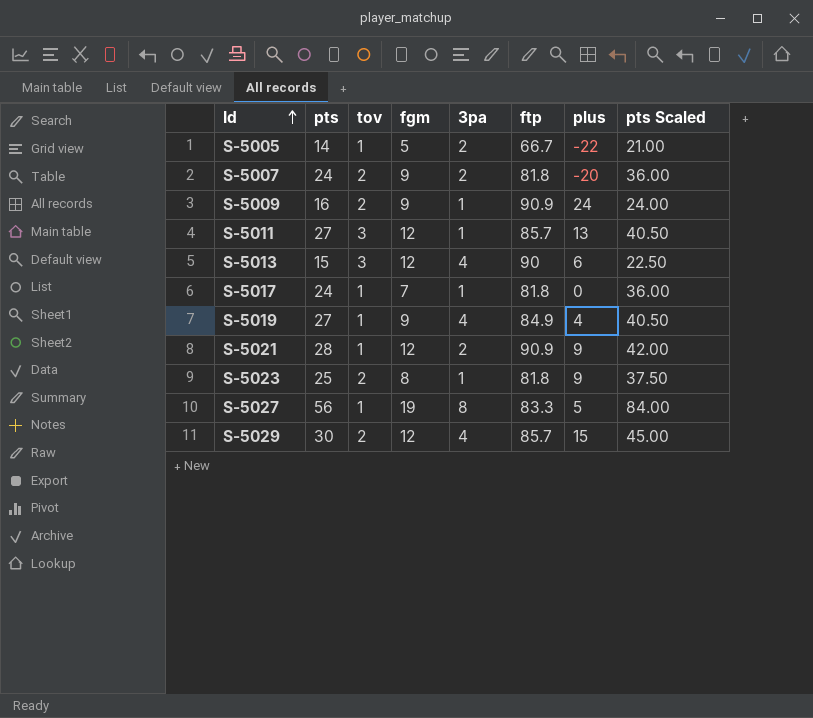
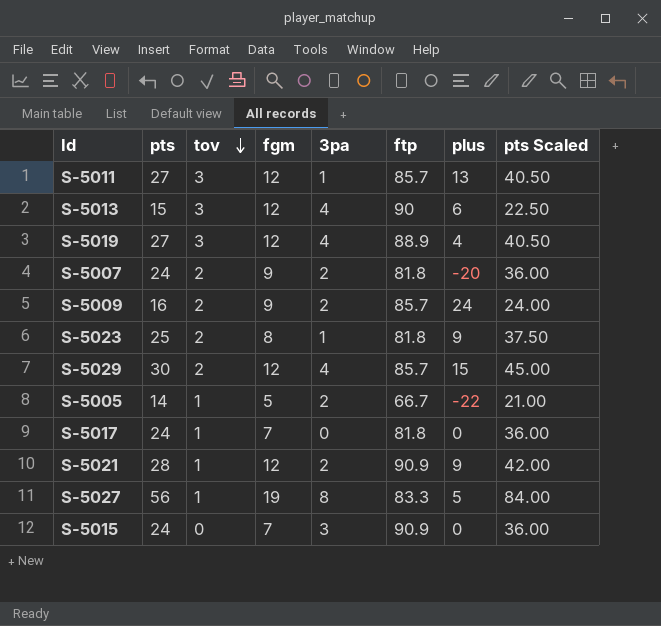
row order: Id ascending -> tov descending
S-5019 | tov: 1 -> 3
S-5019 | fgm: 9 -> 12
S-5019 | ftp: 84.9 -> 88.9
S-5009 | 3pa: 1 -> 2
S-5009 | ftp: 90.9 -> 85.7
S-5017 | 3pa: 1 -> 0
row S-5015: none -> 24 | 0 | 7 | 3 | 90.9 | 0 | 36.00

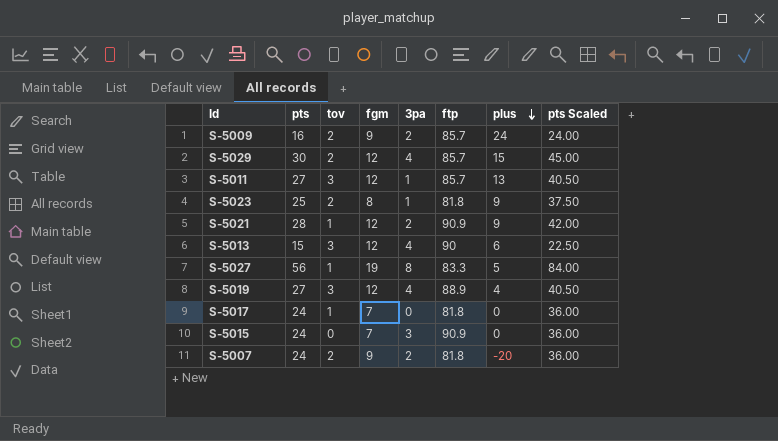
row order: tov descending -> plus descending
row S-5005: 14 | 1 | 5 | 2 | 66.7 | -22 | 21.00 -> none

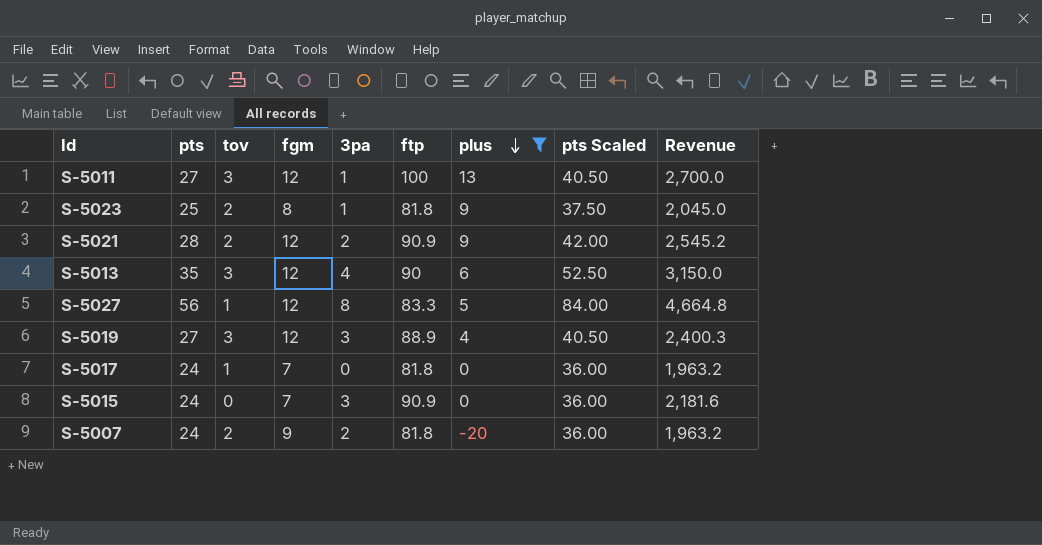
filter: none -> plus <= 13
column Revenue | formula: none -> [pts] * [ftp]
S-5011 | ftp: 85.7 -> 100
S-5021 | tov: 1 -> 2
S-5013 | pts: 15 -> 35
S-5013 | pts Scaled: 22.50 -> 52.50
S-5027 | fgm: 19 -> 12
S-5019 | 3pa: 4 -> 3

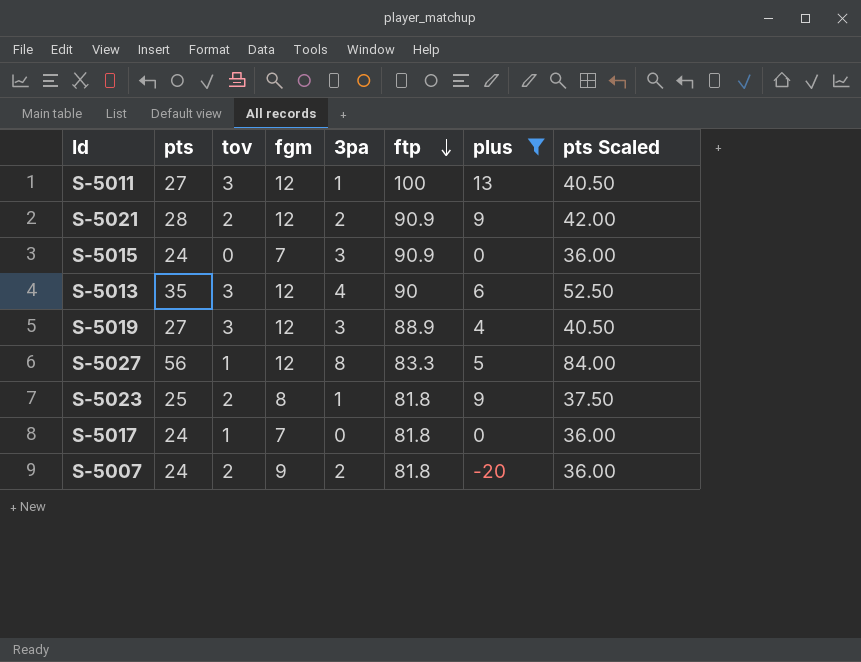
row order: plus descending -> ftp descending
column Revenue | formula: [pts] * [ftp] -> none

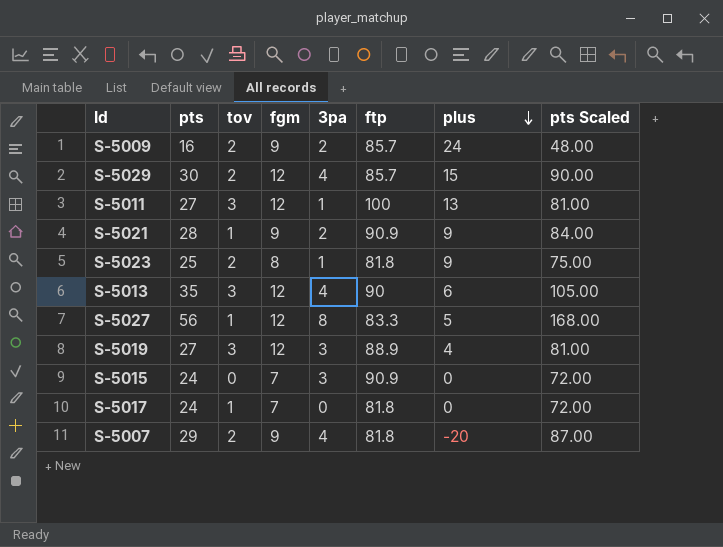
filter: plus <= 13 -> none
row order: ftp descending -> plus descending
column pts Scaled | formula: [pts] * 1.5 -> [pts] * 3
S-5021 | tov: 2 -> 1
S-5021 | fgm: 12 -> 9
S-5007 | pts: 24 -> 29
S-5007 | 3pa: 2 -> 4

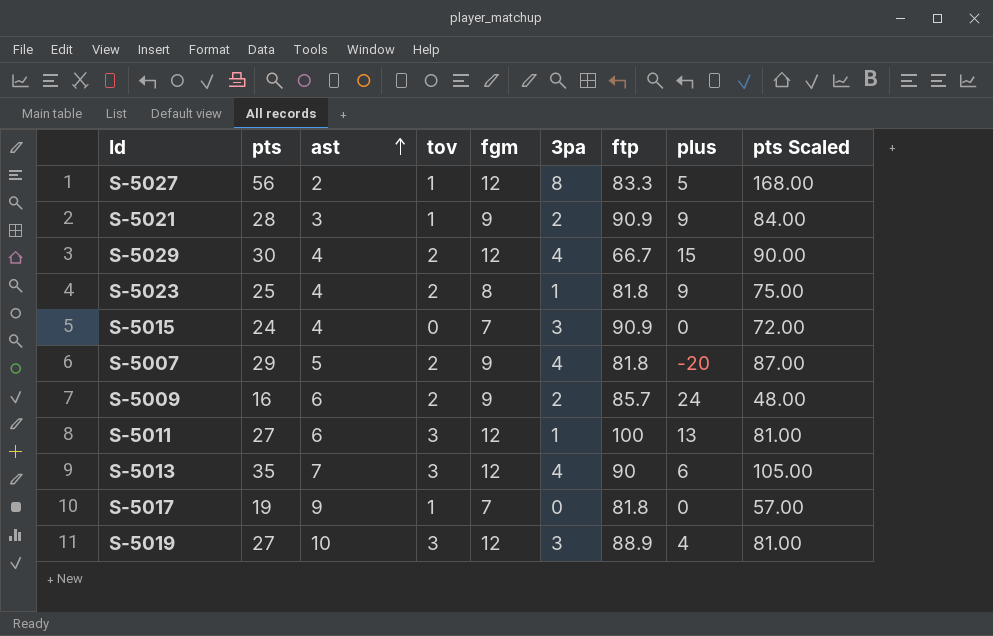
row order: plus descending -> ast ascending
column ast | position: none -> 3
S-5029 | ftp: 85.7 -> 66.7
S-5017 | pts: 24 -> 19
S-5017 | pts Scaled: 72.00 -> 57.00

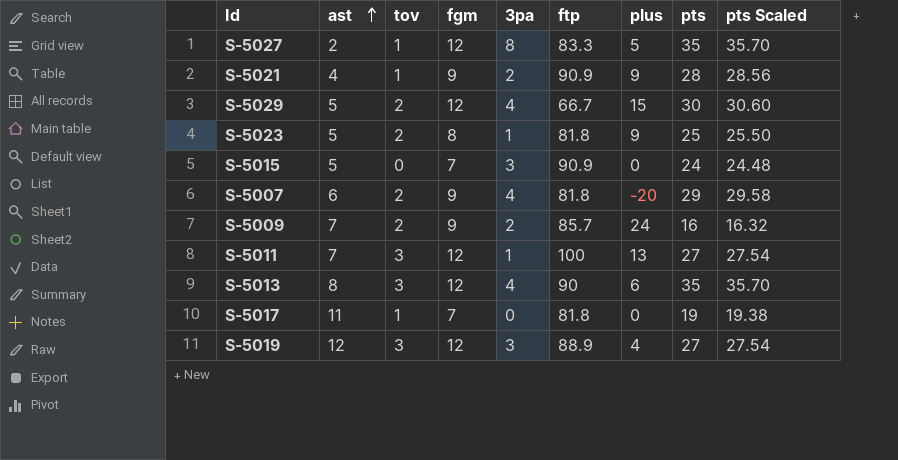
column pts | position: 2 -> 8
column pts Scaled | formula: [pts] * 3 -> [pts] * 1.02
S-5027 | pts: 56 -> 35
S-5021 | ast: 3 -> 4
S-5029 | ast: 4 -> 5
S-5023 | ast: 4 -> 5
S-5015 | ast: 4 -> 5
S-5007 | ast: 5 -> 6
S-5009 | ast: 6 -> 7
S-5011 | ast: 6 -> 7
S-5013 | ast: 7 -> 8
S-5017 | ast: 9 -> 11
S-5019 | ast: 10 -> 12

